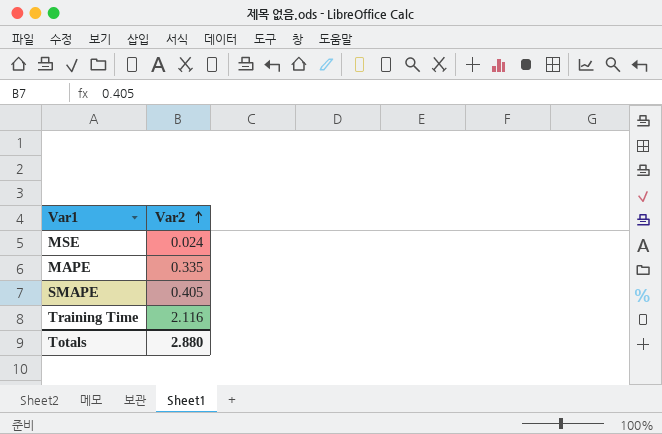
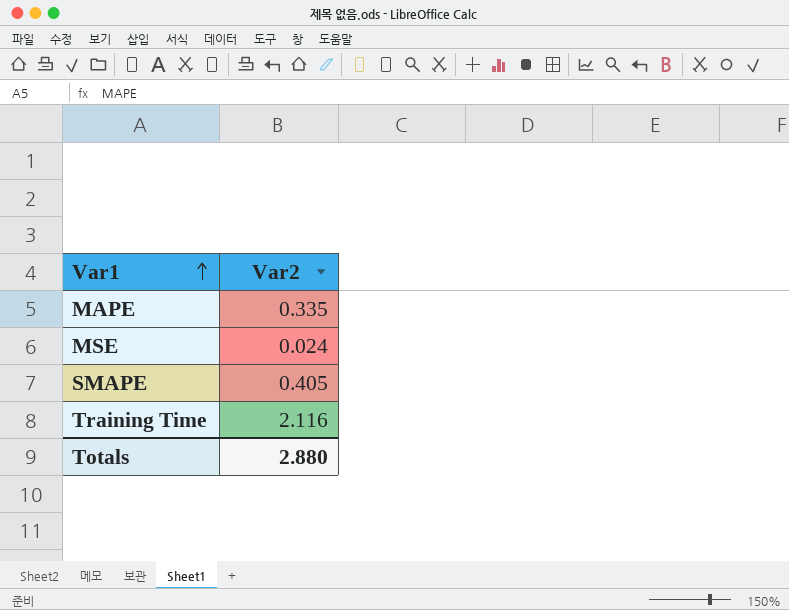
row order: Var2 ascending -> Var1 ascending

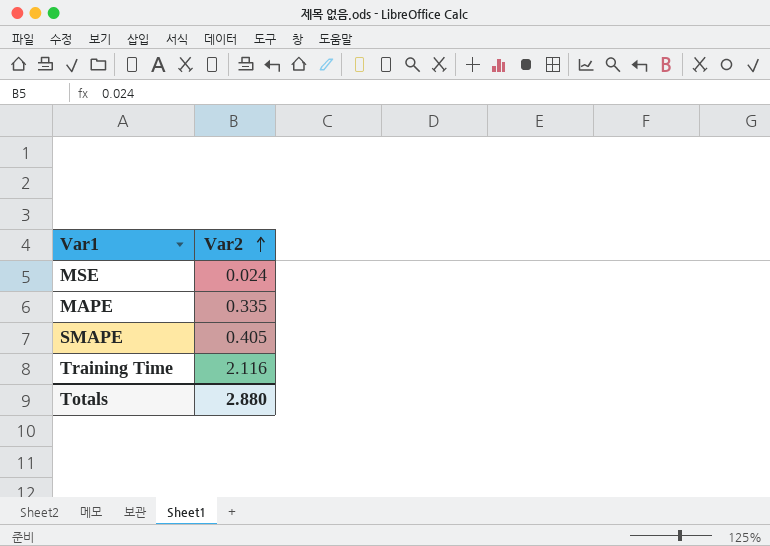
row order: Var1 ascending -> Var2 ascending

